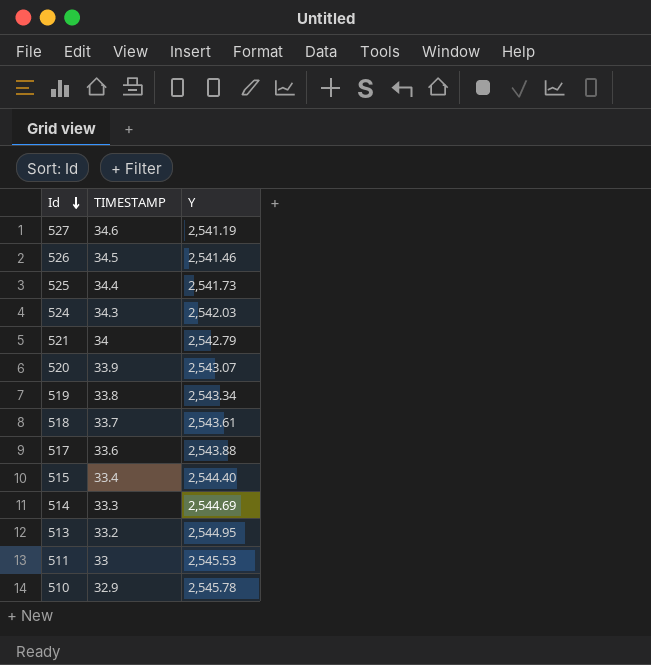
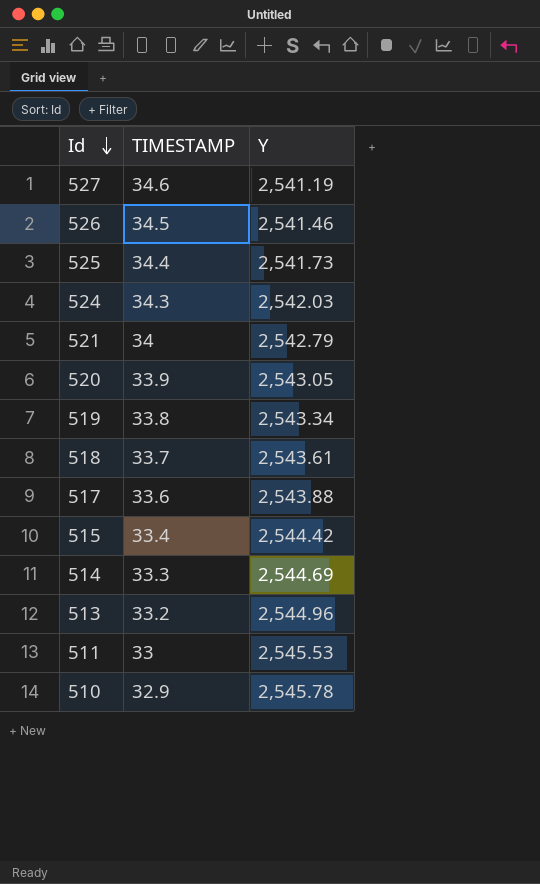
520 | Y: 2,543.07 -> 2,543.05
515 | Y: 2,544.40 -> 2,544.42
513 | Y: 2,544.95 -> 2,544.96

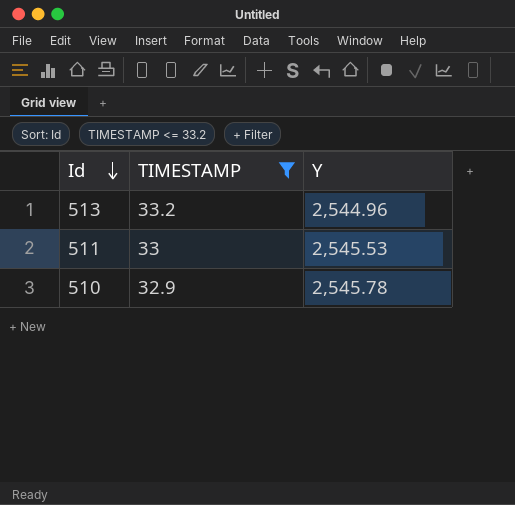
filter: none -> TIMESTAMP <= 33.2

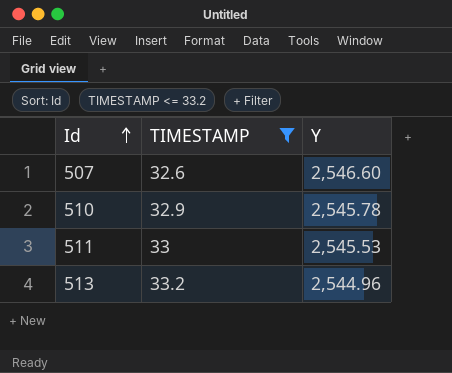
row order: Id descending -> Id ascending
row 507: none -> 32.6 | 2,546.60

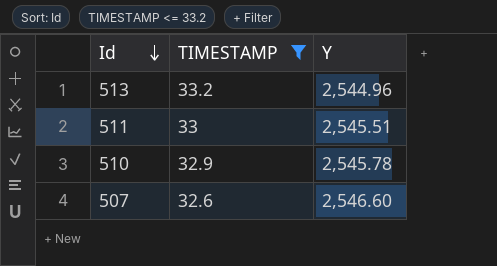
row order: Id ascending -> Id descending
511 | Y: 2,545.53 -> 2,545.51

